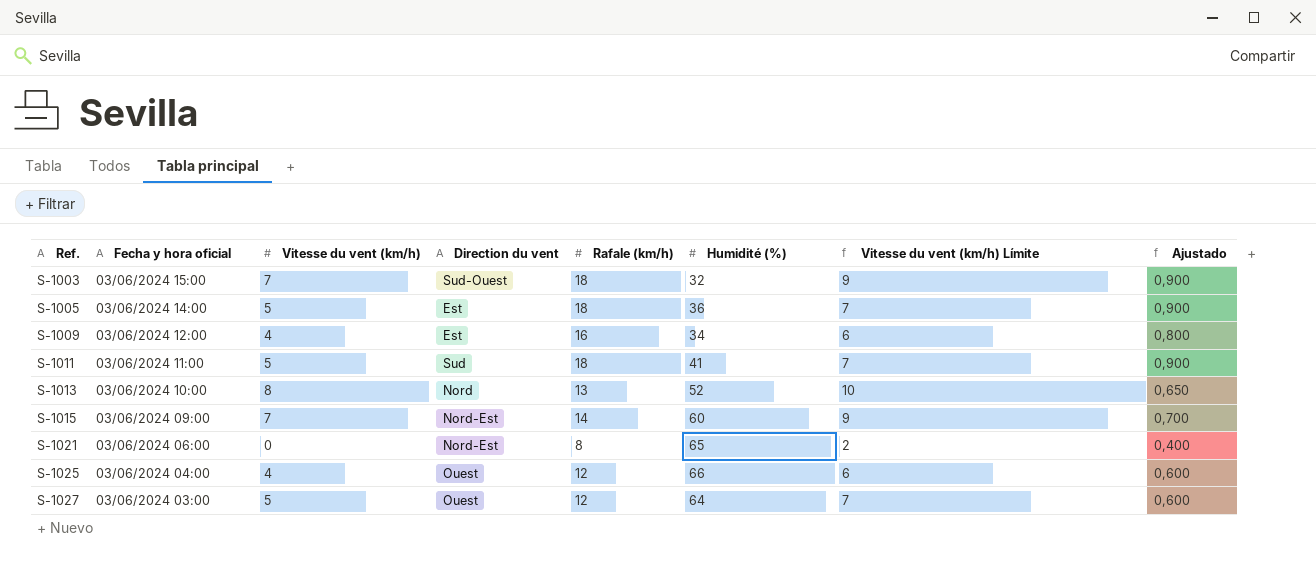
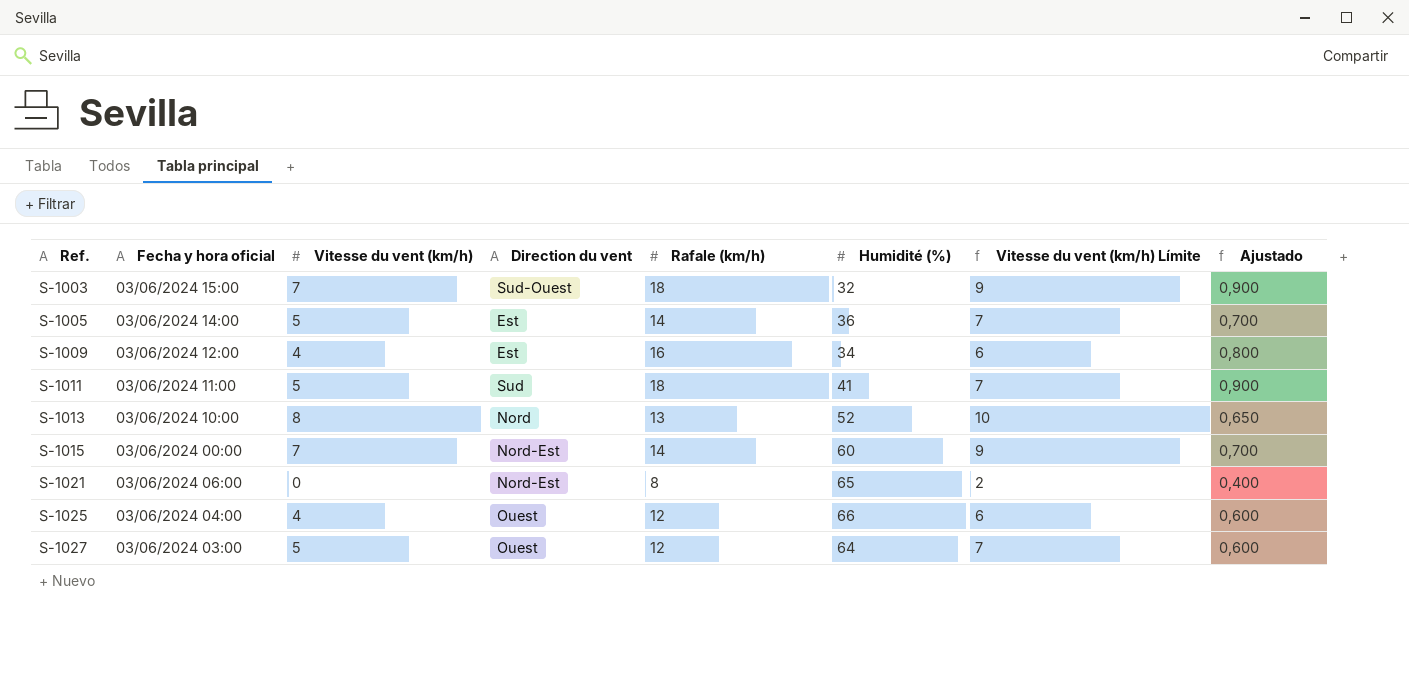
S-1005 | Rafale (km/h): 18 -> 14
S-1005 | Ajustado: 0,900 -> 0,700
S-1015 | Fecha y hora oficial: 03/06/2024 09:00 -> 03/06/2024 00:00

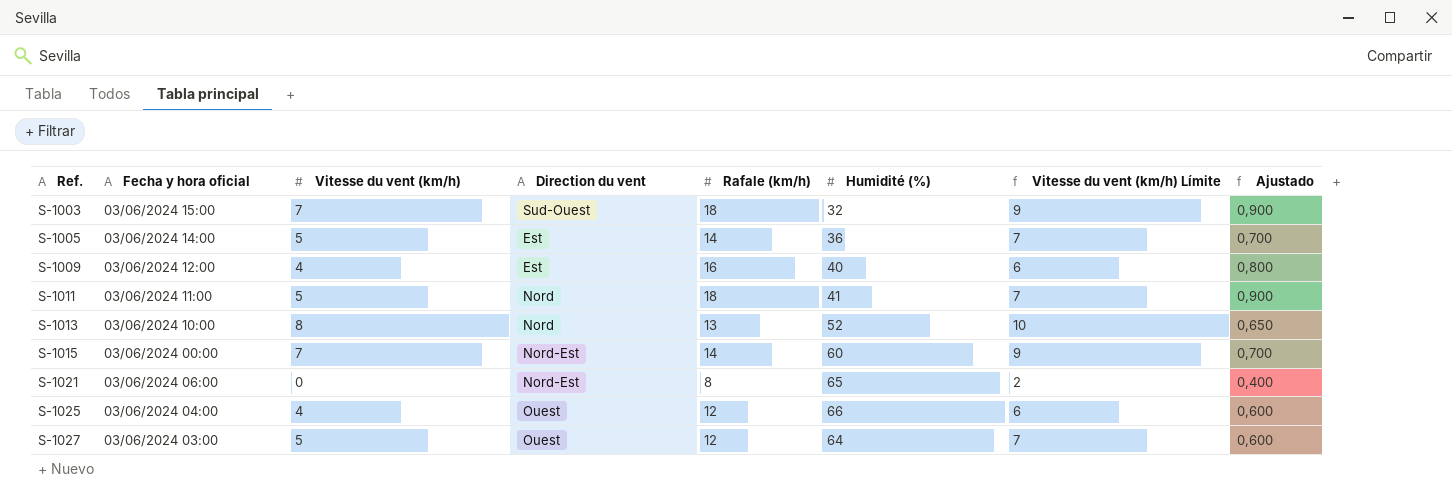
S-1009 | Humidité (%): 34 -> 40
S-1011 | Direction du vent: Sud -> Nord

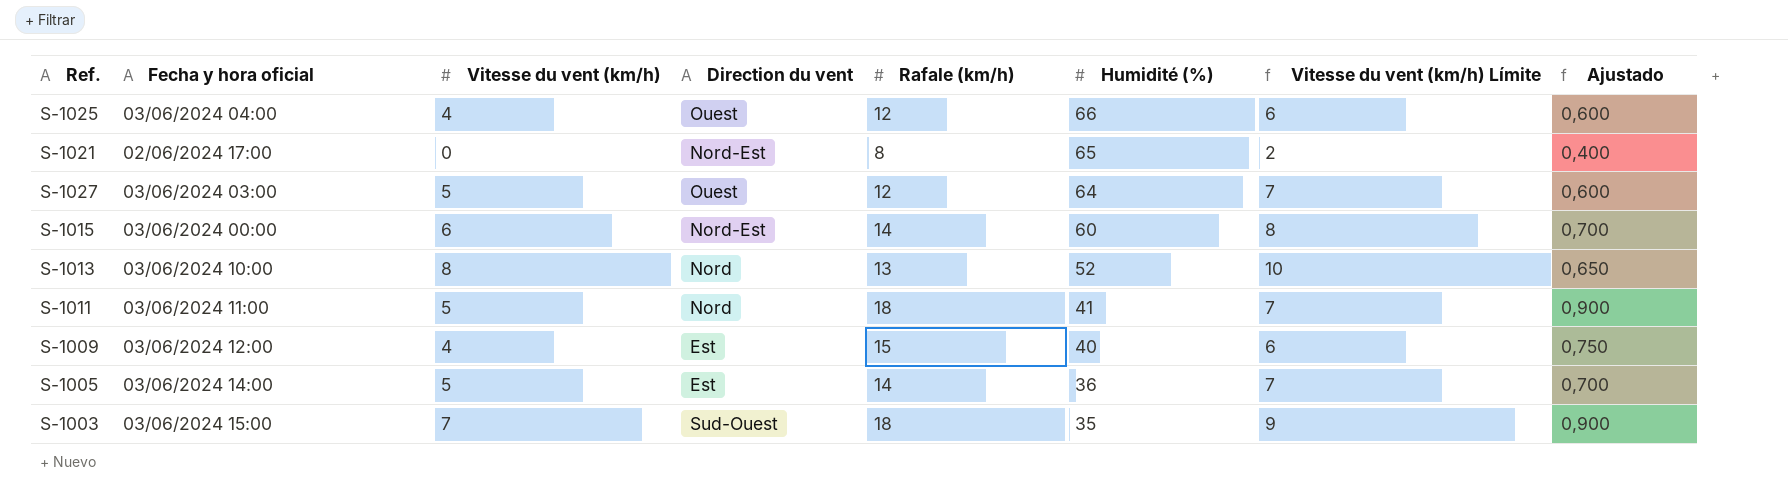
row order: Ref. ascending -> Humidité (%) descending
S-1021 | Fecha y hora oficial: 03/06/2024 06:00 -> 02/06/2024 17:00
S-1015 | Vitesse du vent (km/h): 7 -> 6
S-1015 | Vitesse du vent (km/h) Límite: 9 -> 8
S-1009 | Rafale (km/h): 16 -> 15
S-1009 | Ajustado: 0,800 -> 0,750
S-1003 | Humidité (%): 32 -> 35

